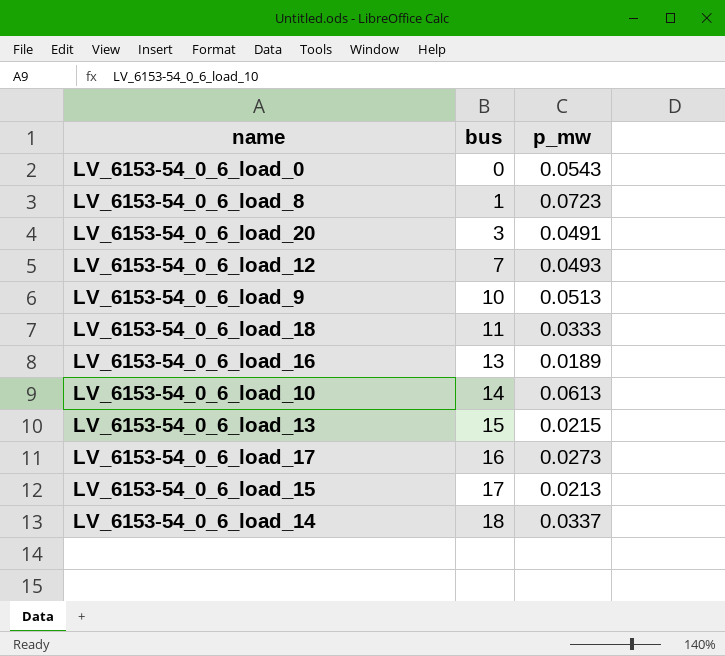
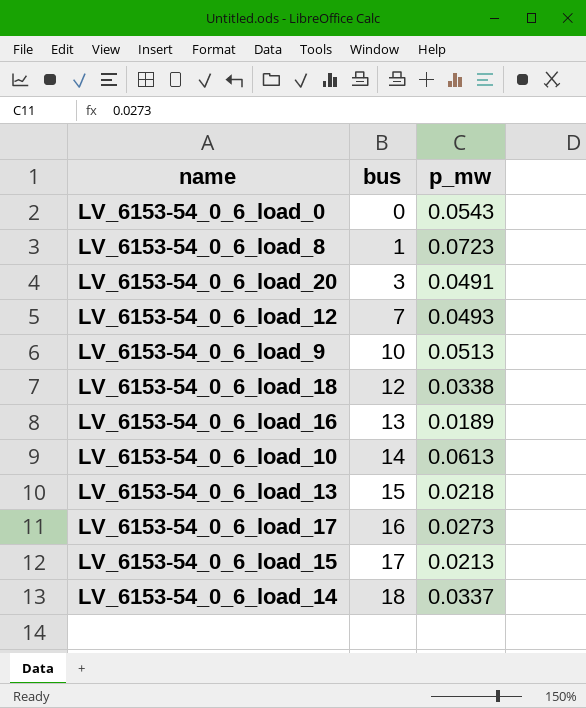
LV_6153-54_0_6_load_18 | bus: 11 -> 12
LV_6153-54_0_6_load_18 | p_mw: 0.0333 -> 0.0338
LV_6153-54_0_6_load_13 | p_mw: 0.0215 -> 0.0218

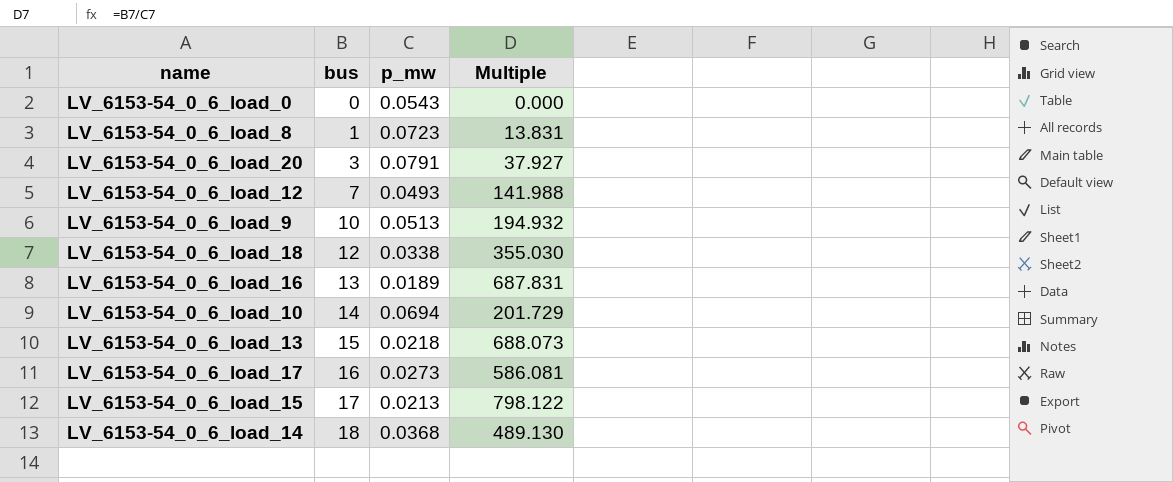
column Multiple | formula: none -> [bus] / [p_mw]
LV_6153-54_0_6_load_20 | p_mw: 0.0491 -> 0.0791
LV_6153-54_0_6_load_10 | p_mw: 0.0613 -> 0.0694
LV_6153-54_0_6_load_14 | p_mw: 0.0337 -> 0.0368

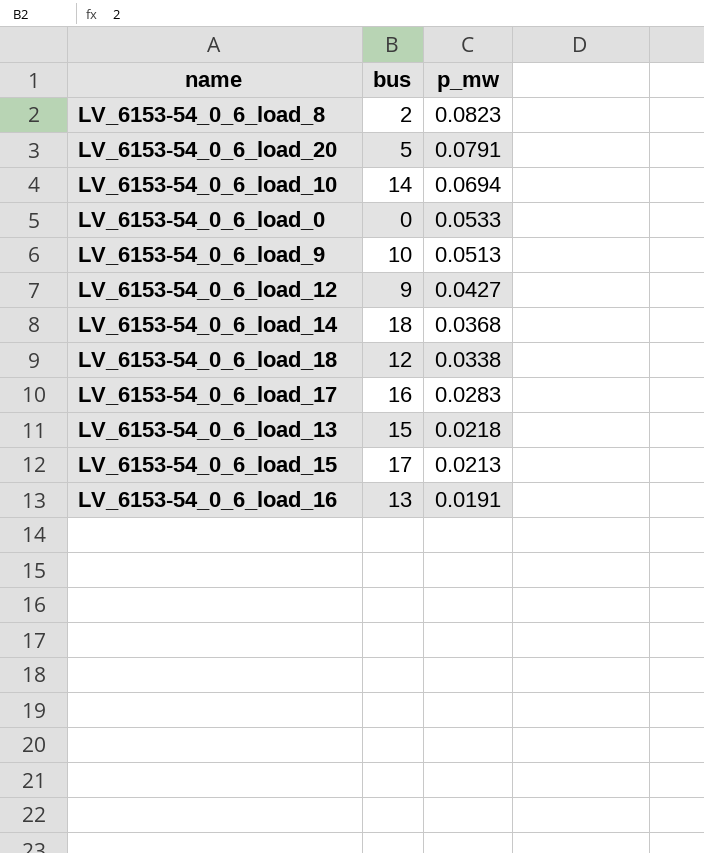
row order: bus ascending -> p_mw descending
column Multiple | formula: [bus] / [p_mw] -> none
LV_6153-54_0_6_load_8 | bus: 1 -> 2
LV_6153-54_0_6_load_8 | p_mw: 0.0723 -> 0.0823
LV_6153-54_0_6_load_20 | bus: 3 -> 5
LV_6153-54_0_6_load_0 | p_mw: 0.0543 -> 0.0533
LV_6153-54_0_6_load_12 | bus: 7 -> 9
LV_6153-54_0_6_load_12 | p_mw: 0.0493 -> 0.0427
LV_6153-54_0_6_load_17 | p_mw: 0.0273 -> 0.0283
LV_6153-54_0_6_load_16 | p_mw: 0.0189 -> 0.0191

